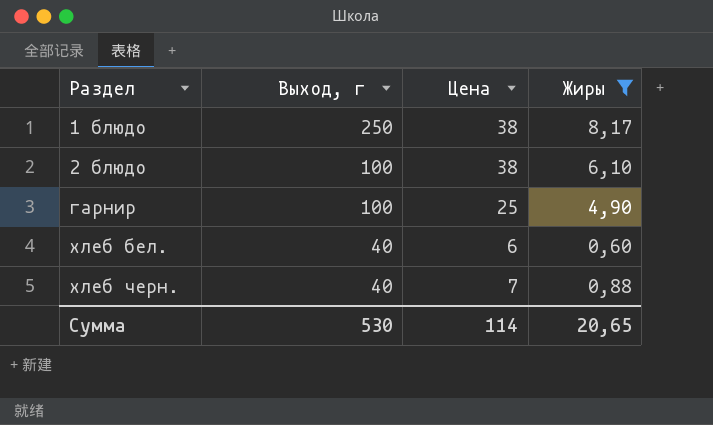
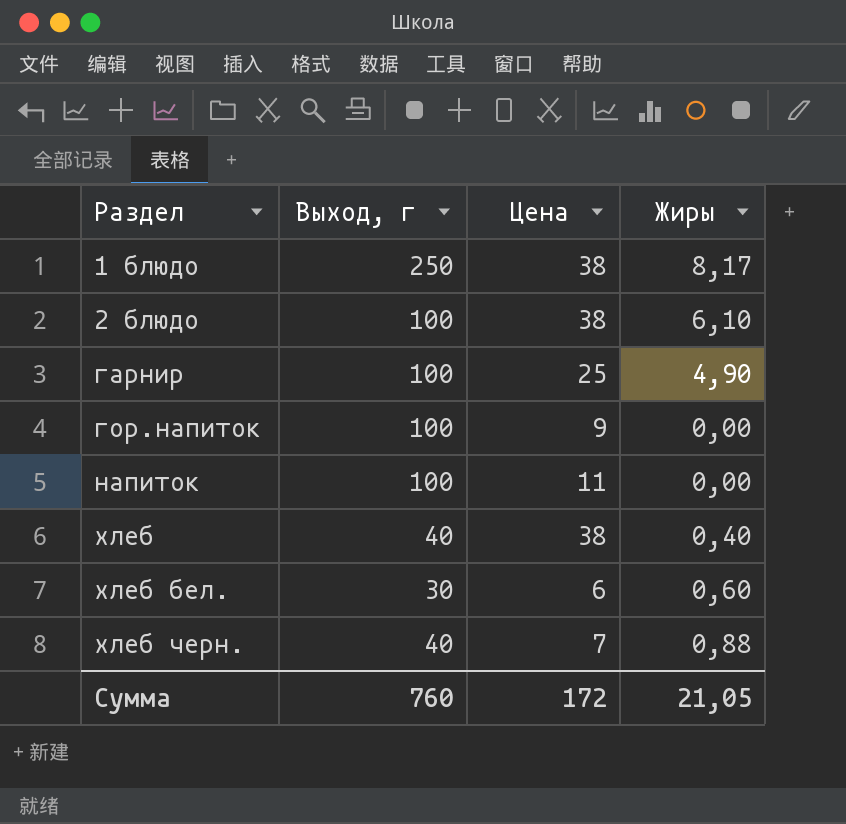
filter: Жиры >= 0,60 -> none
хлеб бел. | Выход, г: 40 -> 30
Сумма | Выход, г: 530 -> 760
Сумма | Цена: 114 -> 172
Сумма | Жиры: 20,65 -> 21,05

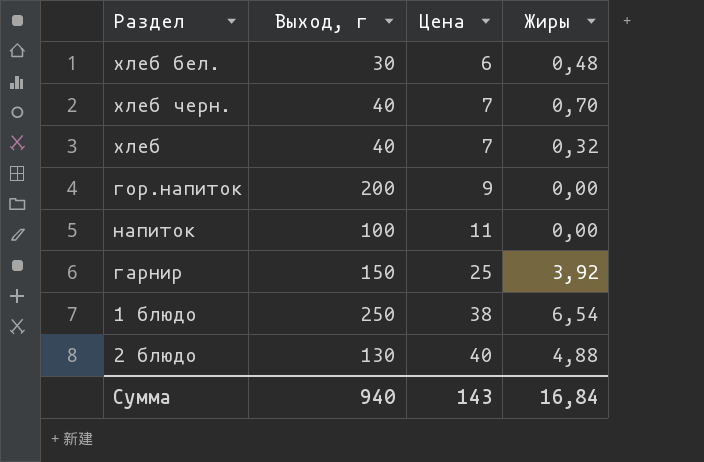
row order: Раздел ascending -> Цена ascending
хлеб бел. | Жиры: 0,60 -> 0,48
хлеб черн. | Жиры: 0,88 -> 0,70
хлеб | Цена: 38 -> 7
хлеб | Жиры: 0,40 -> 0,32
гор.напиток | Выход, г: 100 -> 200
гарнир | Выход, г: 100 -> 150
гарнир | Жиры: 4,90 -> 3,92
1 блюдо | Жиры: 8,17 -> 6,54
2 блюдо | Выход, г: 100 -> 130
2 блюдо | Цена: 38 -> 40
2 блюдо | Жиры: 6,10 -> 4,88
Сумма | Выход, г: 760 -> 940
Сумма | Цена: 172 -> 143
Сумма | Жиры: 21,05 -> 16,84

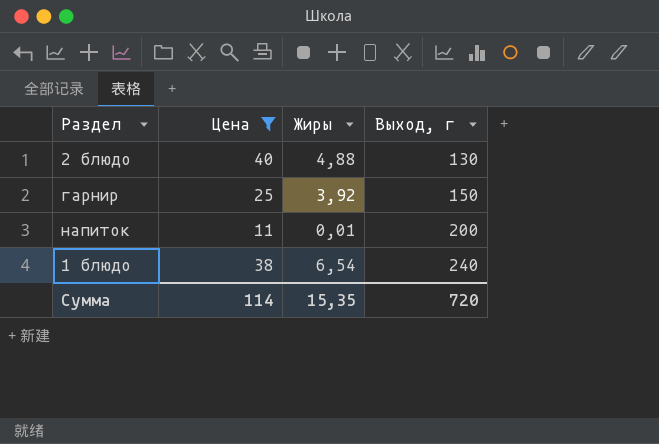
filter: none -> Цена >= 11
row order: Цена ascending -> Выход, г ascending
column Выход, г | position: 2 -> 4
напиток | Жиры: 0,00 -> 0,01
напиток | Выход, г: 100 -> 200
1 блюдо | Выход, г: 250 -> 240
Сумма | Цена: 143 -> 114
Сумма | Жиры: 16,84 -> 15,35
Сумма | Выход, г: 940 -> 720

